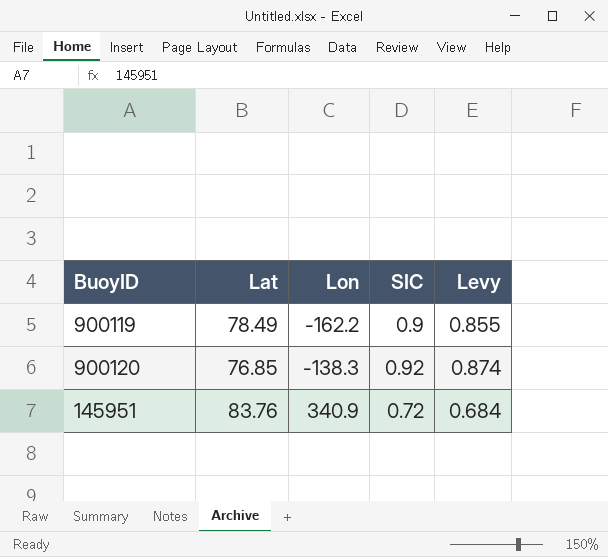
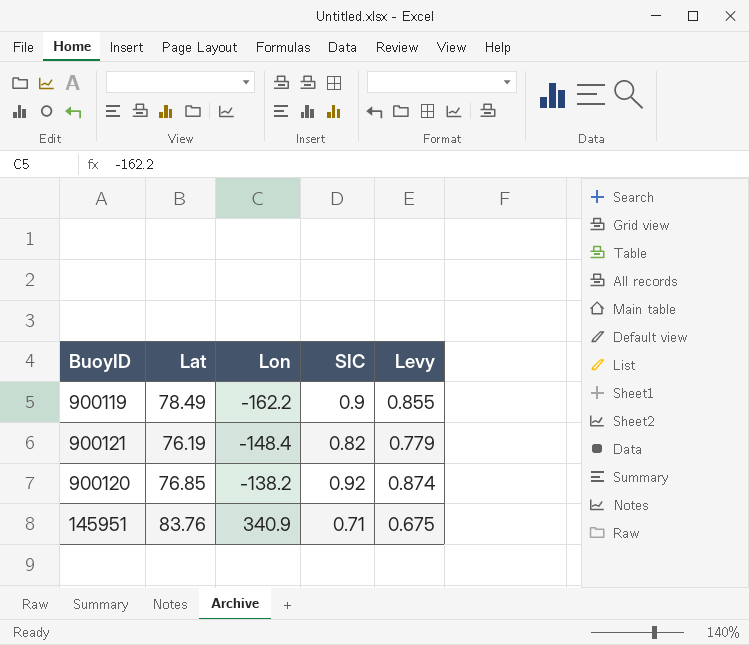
row 900121: none -> 76.19 | -148.4 | 0.82 | 0.779
900120 | Lon: -138.3 -> -138.2
145951 | SIC: 0.72 -> 0.71
145951 | Levy: 0.684 -> 0.675

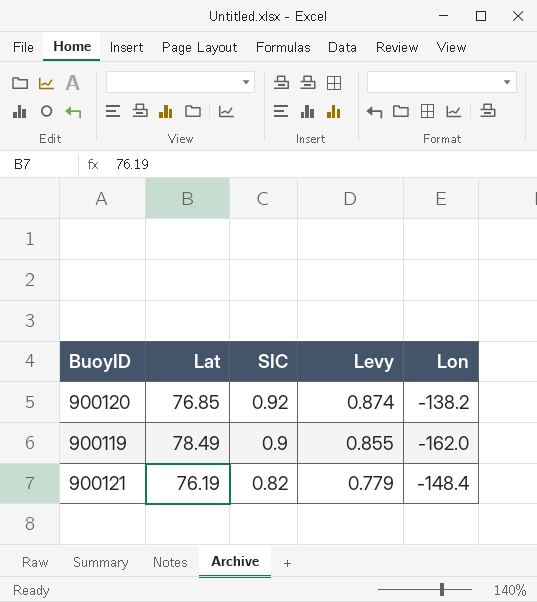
row order: Lon ascending -> SIC descending
column Lon | position: 3 -> 5
row 145951: 83.76 | 340.9 | 0.71 | 0.675 -> none
900119 | Lon: -162.2 -> -162.0

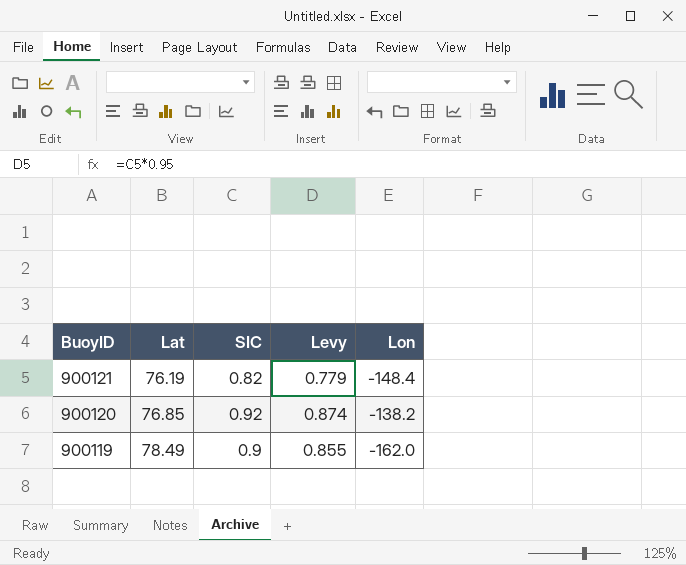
row order: SIC descending -> BuoyID descending

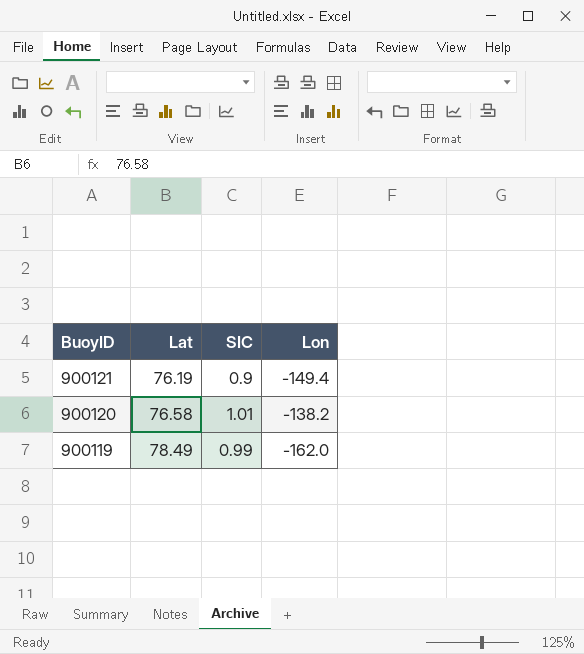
column Levy | formula: [SIC] * 0.95 -> none
900121 | SIC: 0.82 -> 0.9
900121 | Lon: -148.4 -> -149.4
900120 | Lat: 76.85 -> 76.58
900120 | SIC: 0.92 -> 1.01
900119 | SIC: 0.9 -> 0.99

